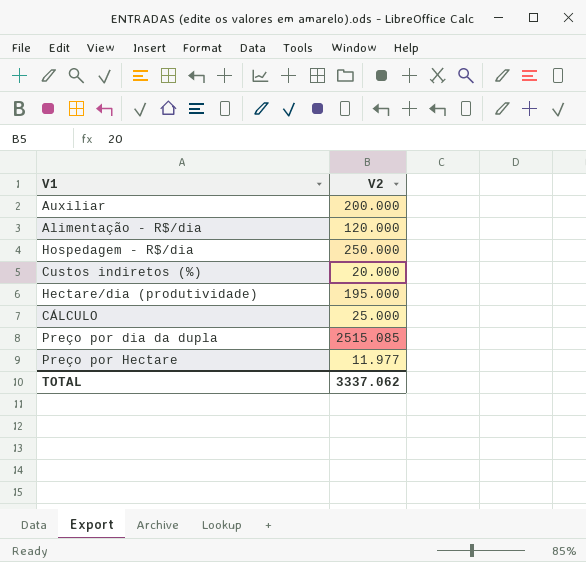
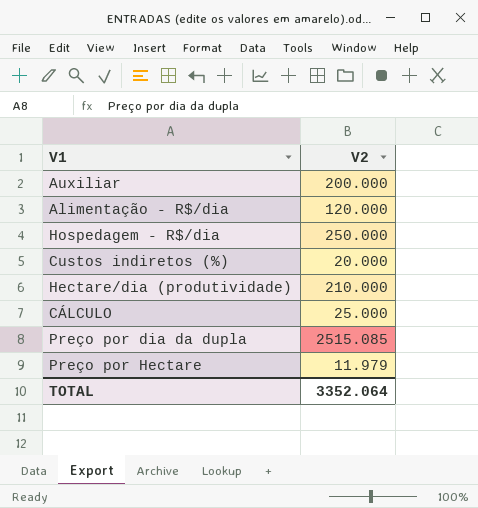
Hectare/dia (produtividade) | V2: 195.000 -> 210.000
Preço por Hectare | V2: 11.977 -> 11.979
TOTAL | V2: 3337.062 -> 3352.064

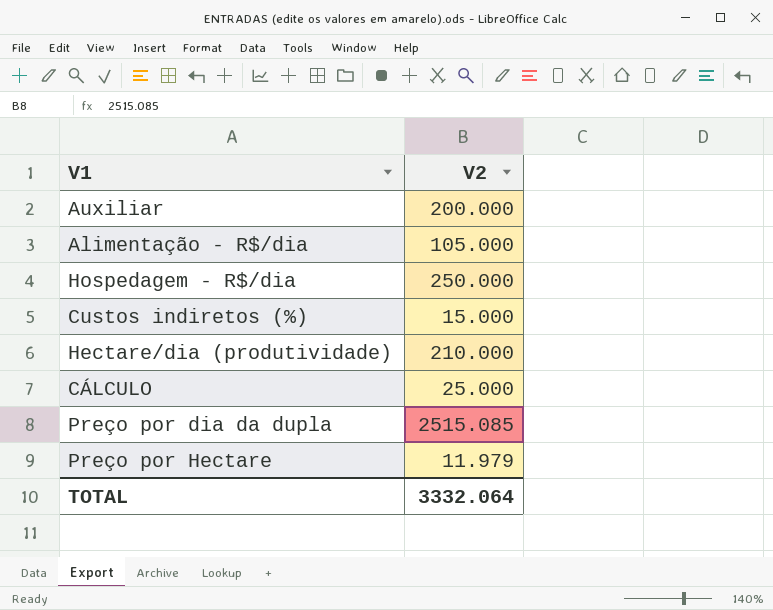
Alimentação - R$/dia | V2: 120.000 -> 105.000
Custos indiretos (%) | V2: 20.000 -> 15.000
TOTAL | V2: 3352.064 -> 3332.064

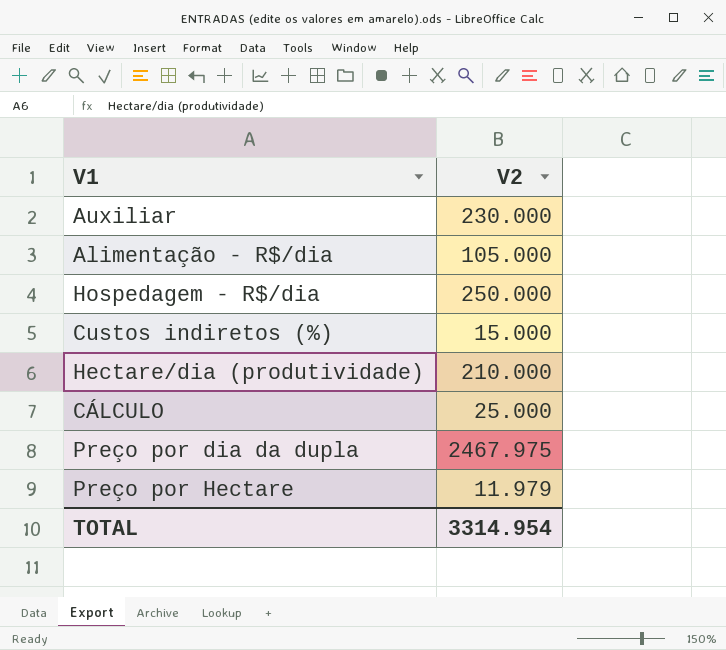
Auxiliar | V2: 200.000 -> 230.000
Preço por dia da dupla | V2: 2515.085 -> 2467.975
TOTAL | V2: 3332.064 -> 3314.954

